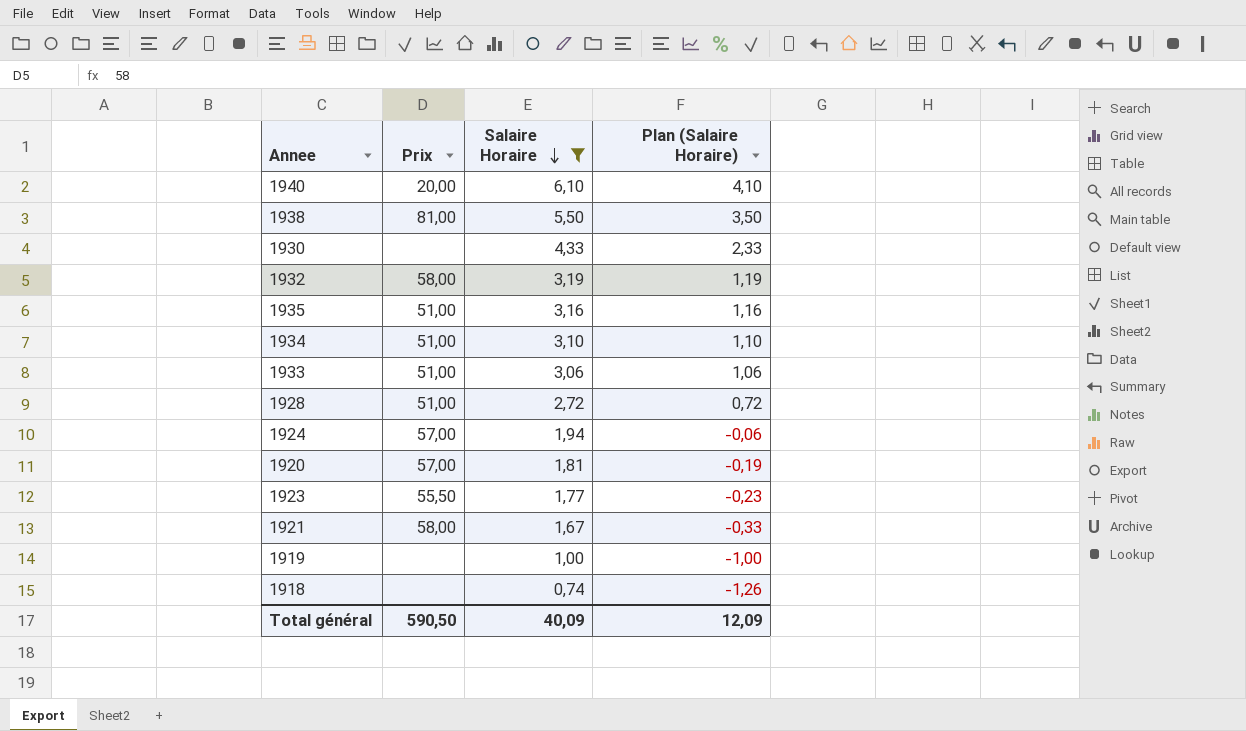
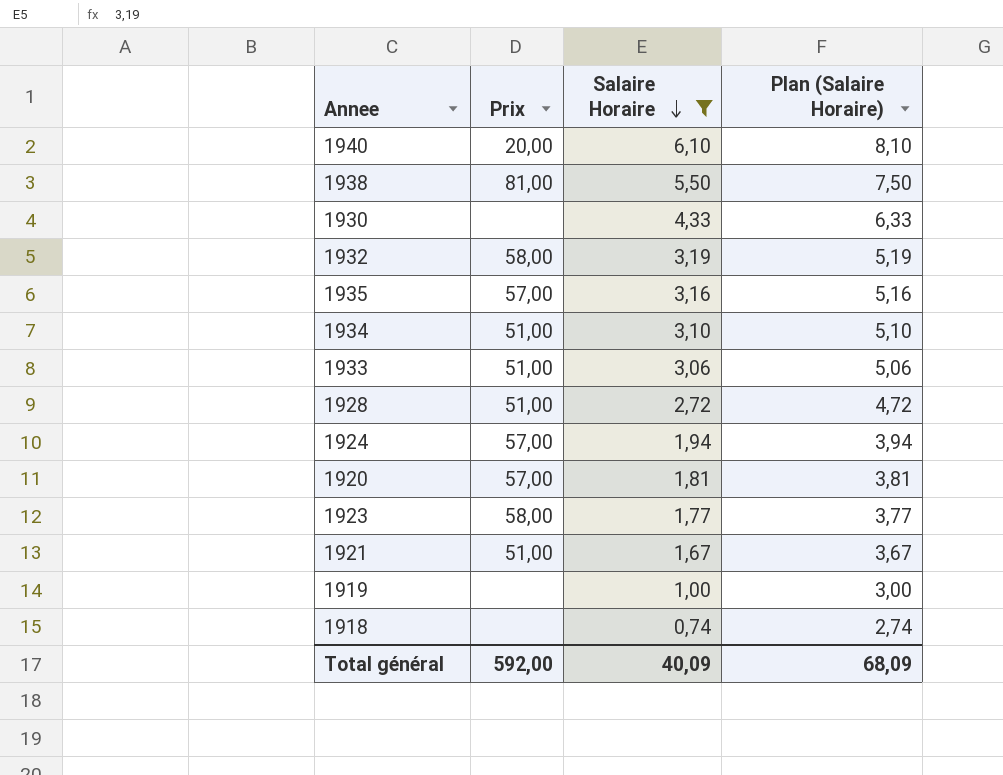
column Plan (Salaire Horaire) | formula: [Salaire Horaire] - 2 -> [Salaire Horaire] + 2
1935 | Prix: 51,00 -> 57,00
1923 | Prix: 55,50 -> 58,00
1921 | Prix: 58,00 -> 51,00
Total général | Prix: 590,50 -> 592,00
Total général | Plan (Salaire Horaire): 12,09 -> 68,09

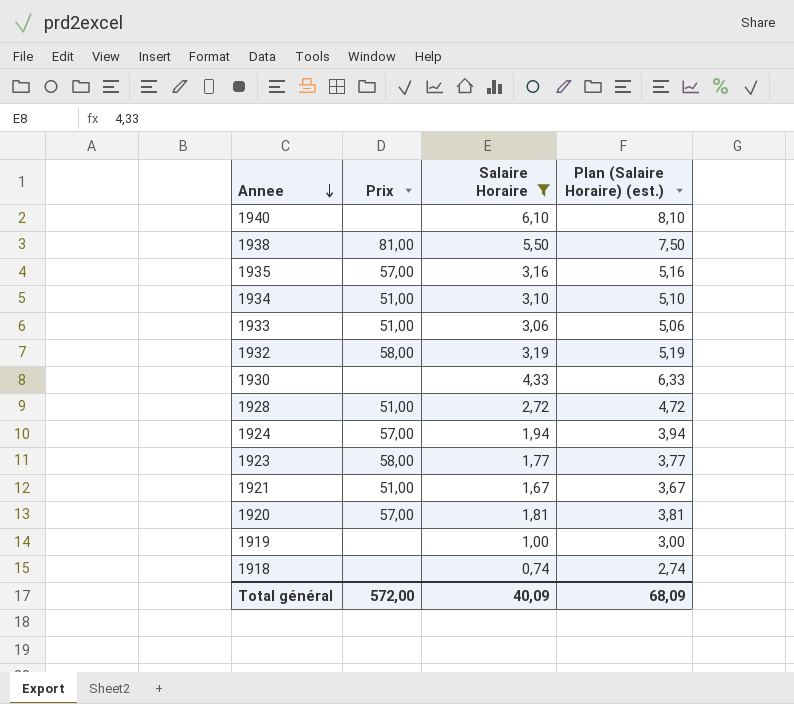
row order: Salaire Horaire descending -> Annee descending
column name: Plan (Salaire Horaire) -> Plan (Salaire Horaire) (est.)
1940 | Prix: 20,00 -> none
Total général | Prix: 592,00 -> 572,00

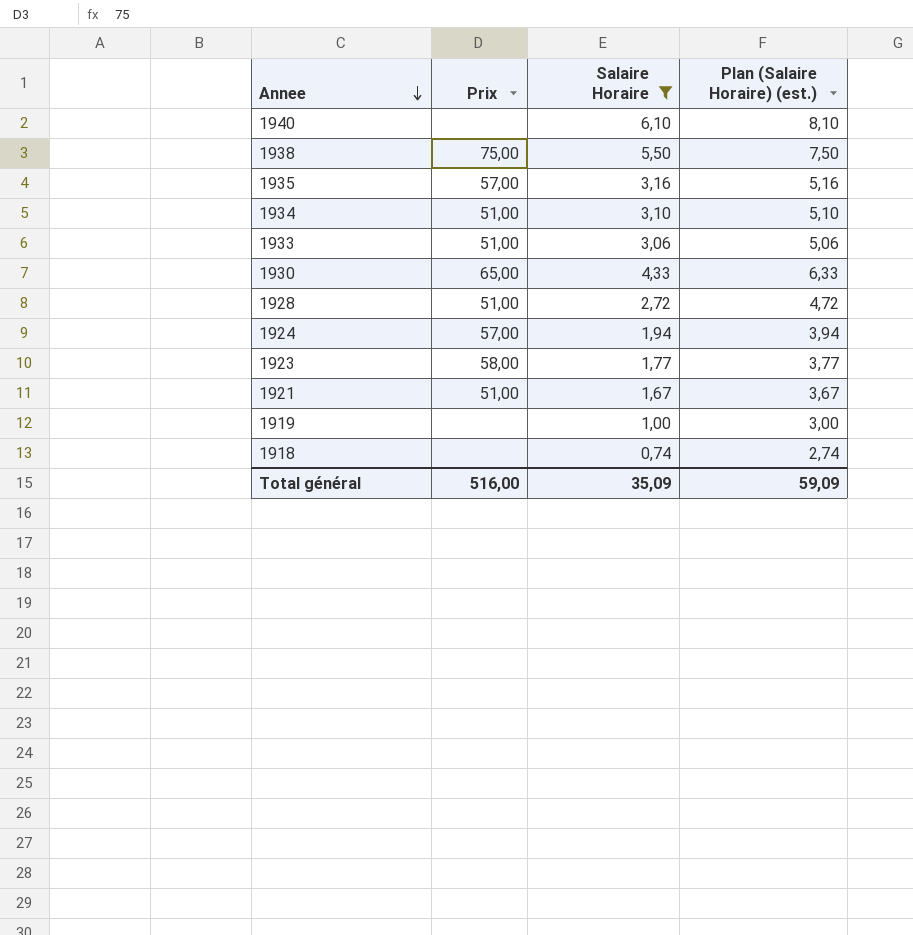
row 1932: 58,00 | 3,19 | 5,19 -> none
row 1920: 57,00 | 1,81 | 3,81 -> none
1938 | Prix: 81,00 -> 75,00
1930 | Prix: none -> 65,00
Total général | Prix: 572,00 -> 516,00
Total général | Salaire Horaire: 40,09 -> 35,09
Total général | Plan (Salaire Horaire) (est.): 68,09 -> 59,09

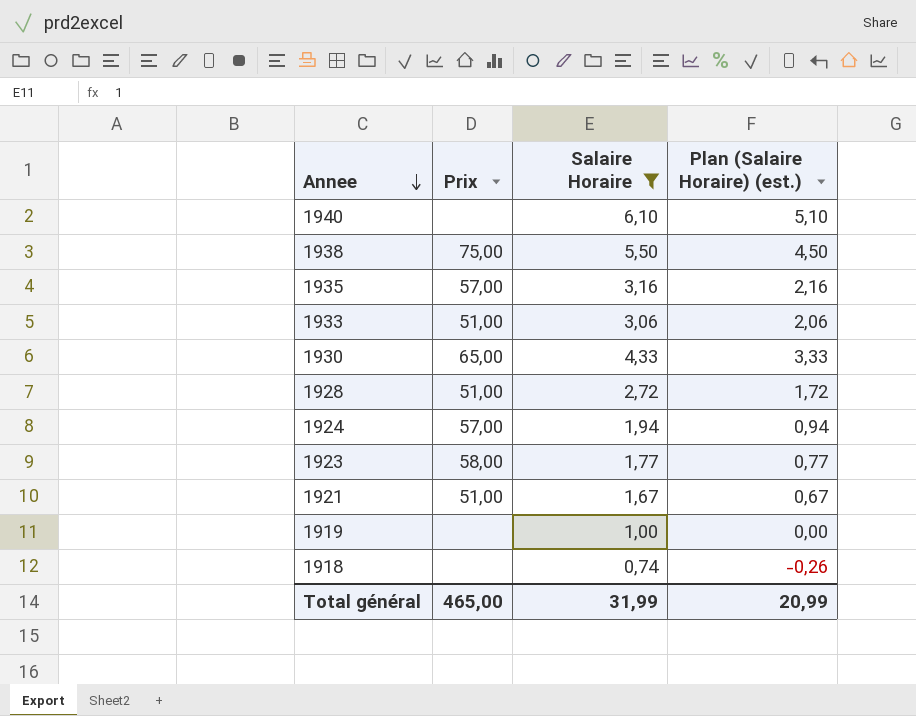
column Plan (Salaire Horaire) (est.) | formula: [Salaire Horaire] + 2 -> [Salaire Horaire] - 1
row 1934: 51,00 | 3,10 | 5,10 -> none
Total général | Prix: 516,00 -> 465,00
Total général | Salaire Horaire: 35,09 -> 31,99
Total général | Plan (Salaire Horaire) (est.): 59,09 -> 20,99

